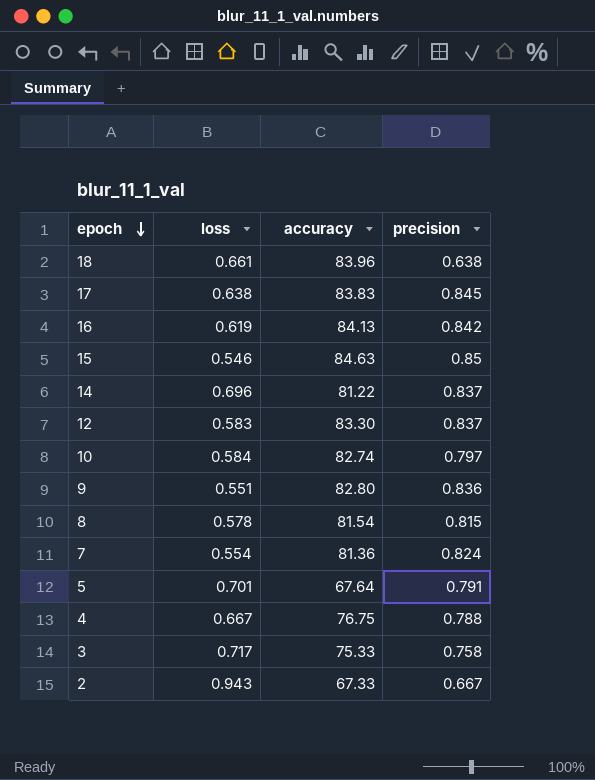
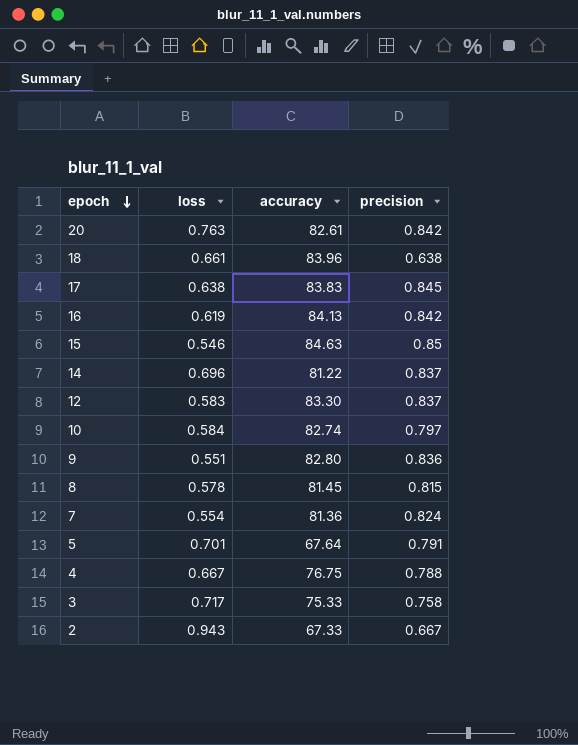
row 20: none -> 0.763 | 82.61 | 0.842
8 | accuracy: 81.54 -> 81.45

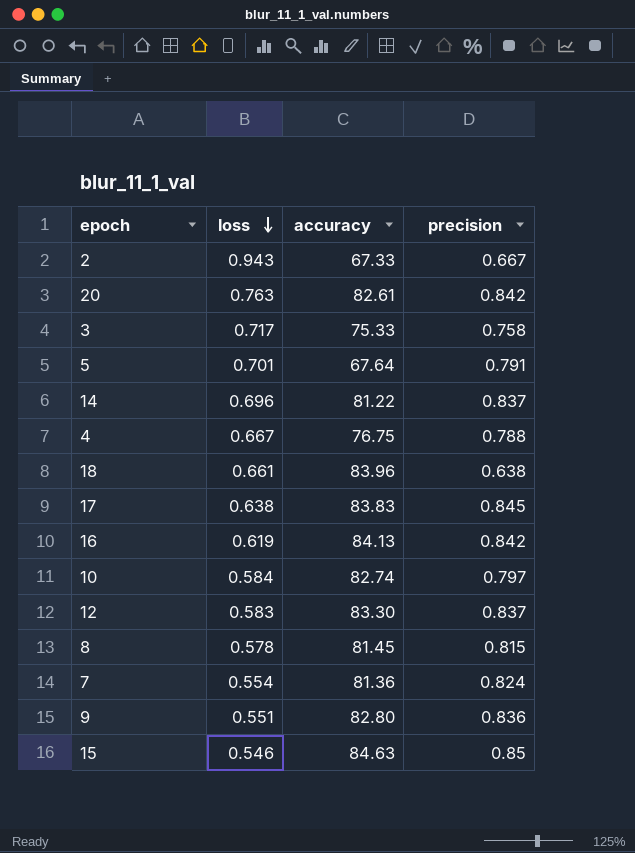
row order: epoch descending -> loss descending

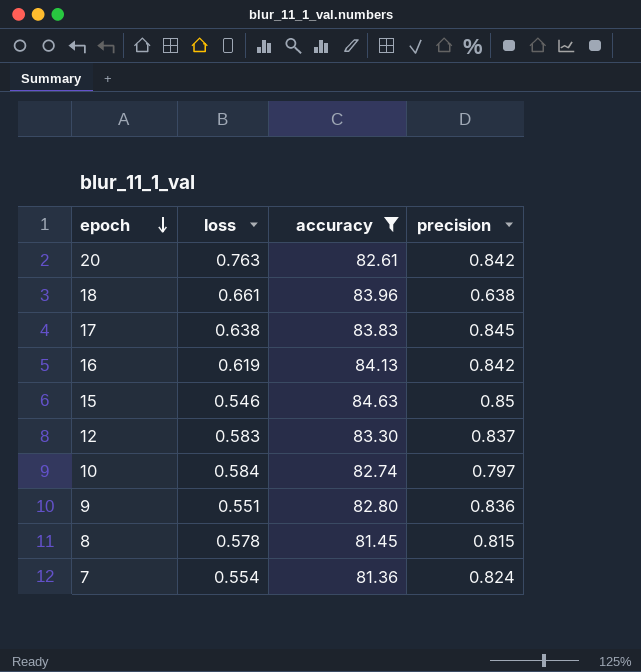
filter: none -> accuracy >= 81.36
row order: loss descending -> epoch descending

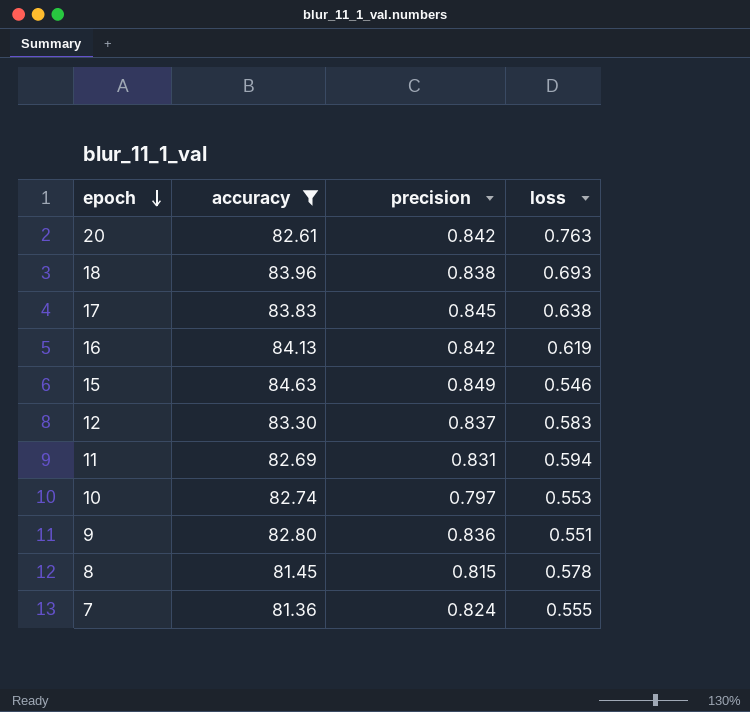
column loss | position: 2 -> 4
18 | precision: 0.638 -> 0.838
18 | loss: 0.661 -> 0.693
15 | precision: 0.85 -> 0.849
row 11: none -> 82.69 | 0.831 | 0.594
10 | loss: 0.584 -> 0.553
7 | loss: 0.554 -> 0.555

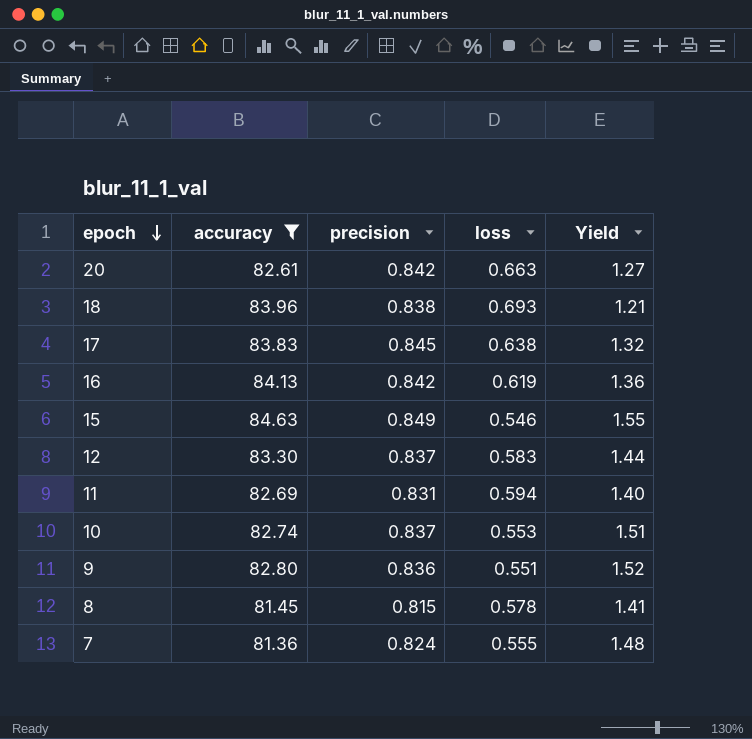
column Yield | formula: none -> [precision] / [loss]
20 | loss: 0.763 -> 0.663
10 | precision: 0.797 -> 0.837

